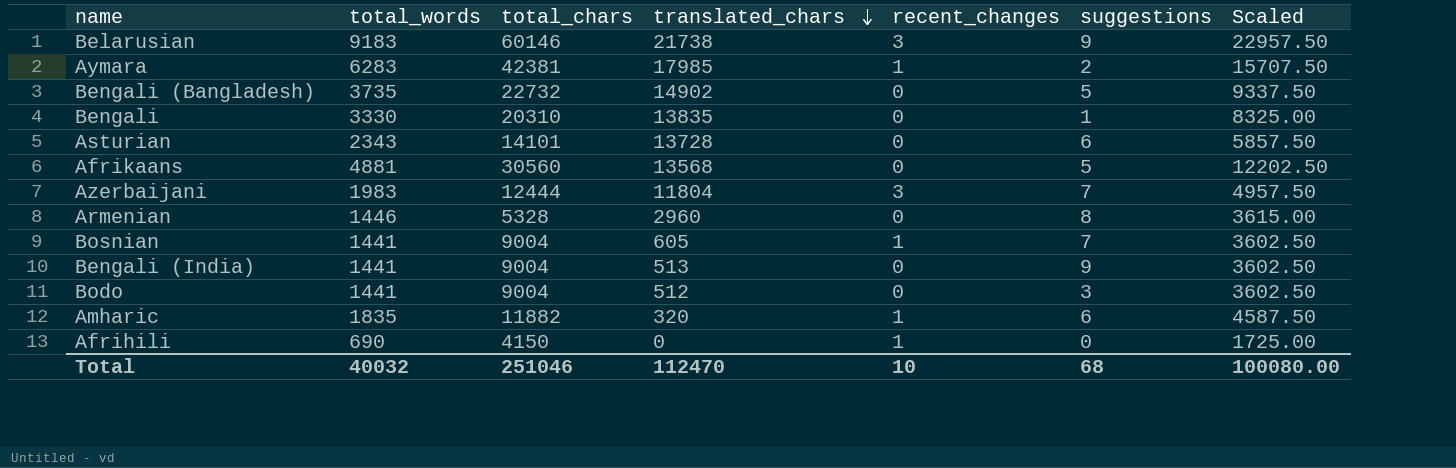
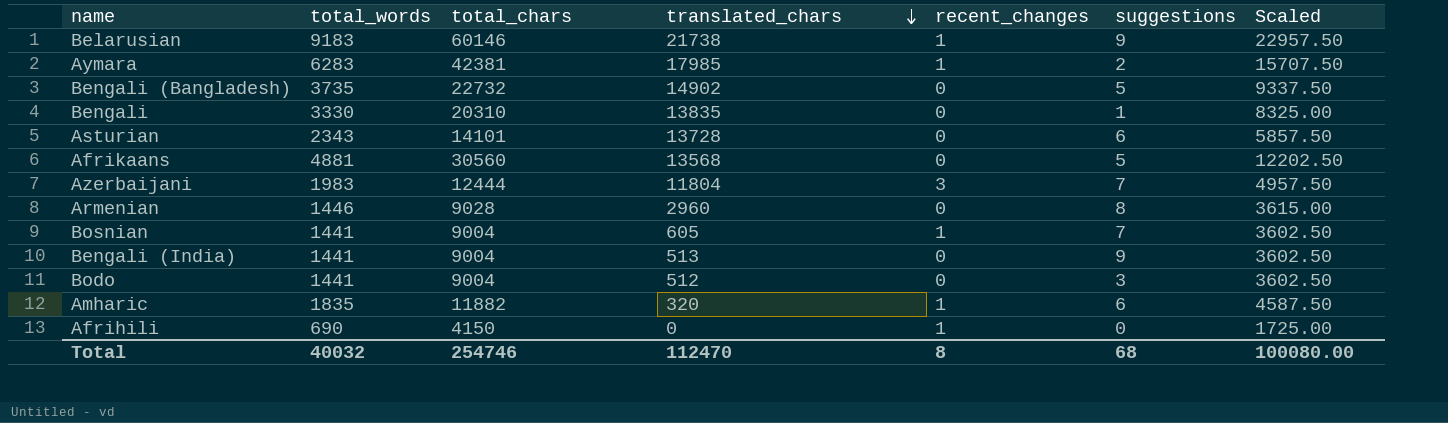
Belarusian | recent_changes: 3 -> 1
Armenian | total_chars: 5328 -> 9028
Total | total_chars: 251046 -> 254746
Total | recent_changes: 10 -> 8

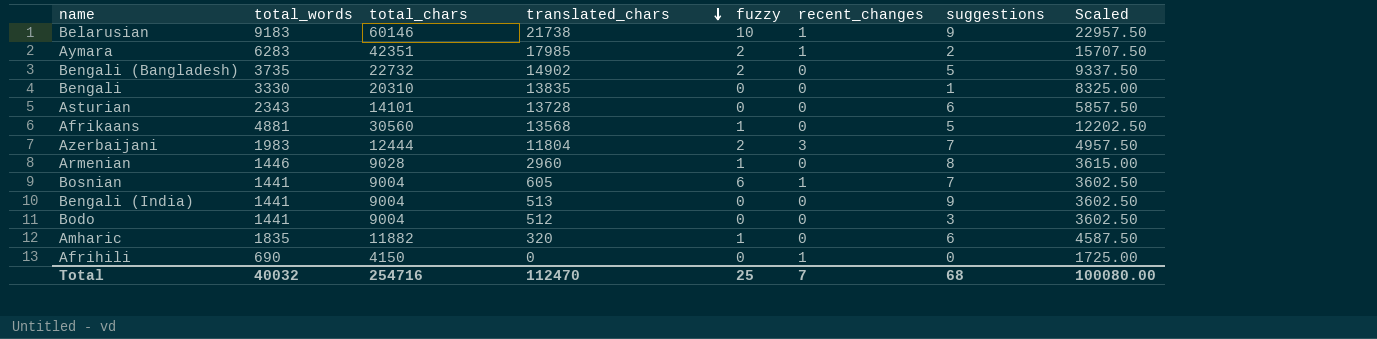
column fuzzy | position: none -> 5
Aymara | total_chars: 42381 -> 42351
Amharic | recent_changes: 1 -> 0
Total | total_chars: 254746 -> 254716
Total | recent_changes: 8 -> 7

